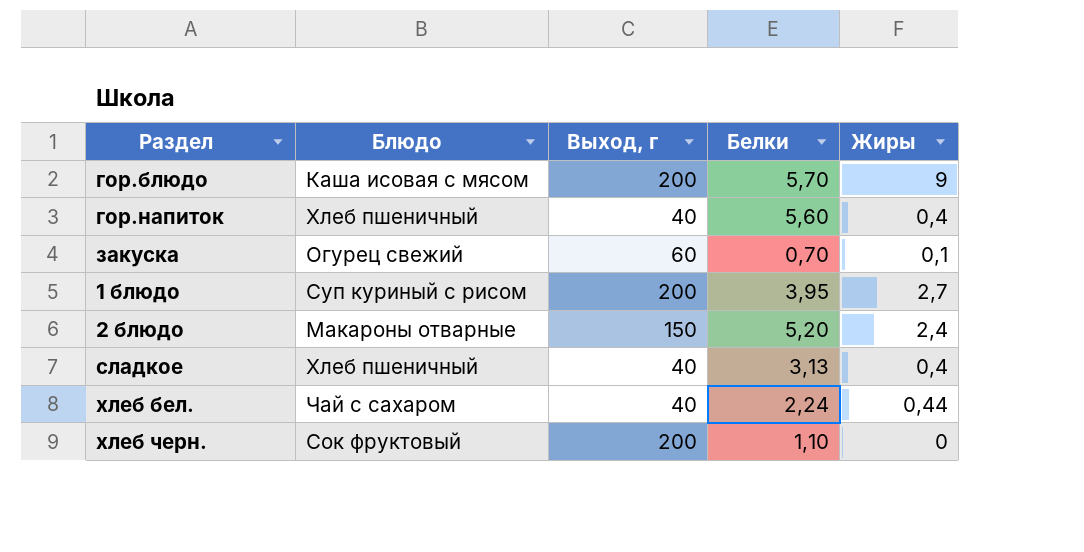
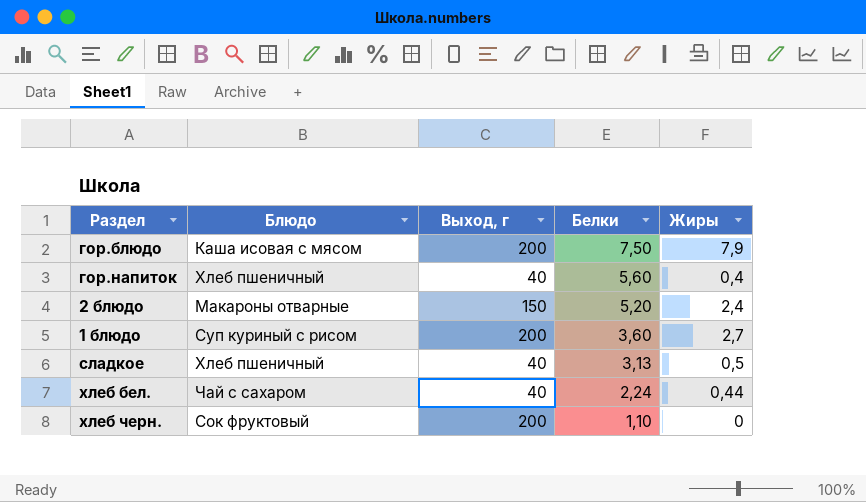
row order: none -> Белки descending
row закуска: Огурец свежий | 60 | 0,70 | 0,1 -> none
гор.блюдо | Белки: 5,70 -> 7,50
гор.блюдо | Жиры: 9 -> 7,9
1 блюдо | Белки: 3,95 -> 3,60
сладкое | Жиры: 0,4 -> 0,5

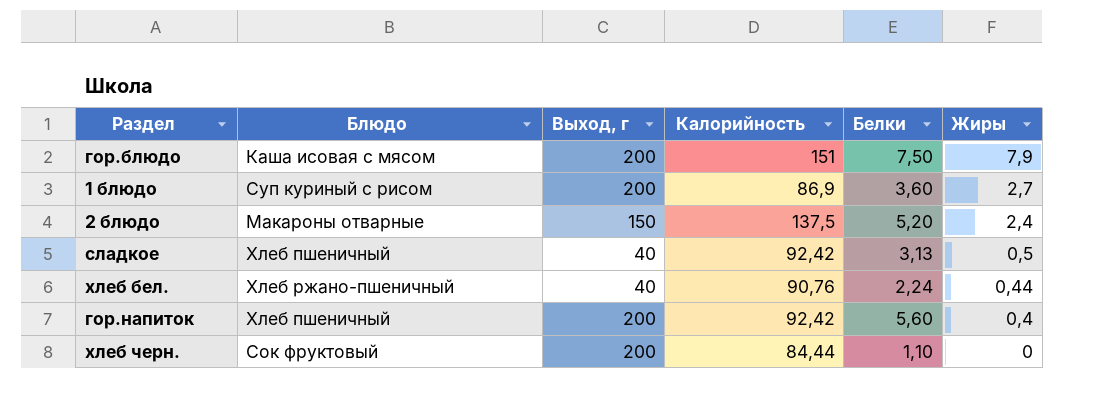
row order: Белки descending -> Жиры descending
column Калорийность | position: none -> 4
хлеб бел. | Блюдо: Чай с сахаром -> Хлеб ржано-пшеничный
гор.напиток | Выход, г: 40 -> 200

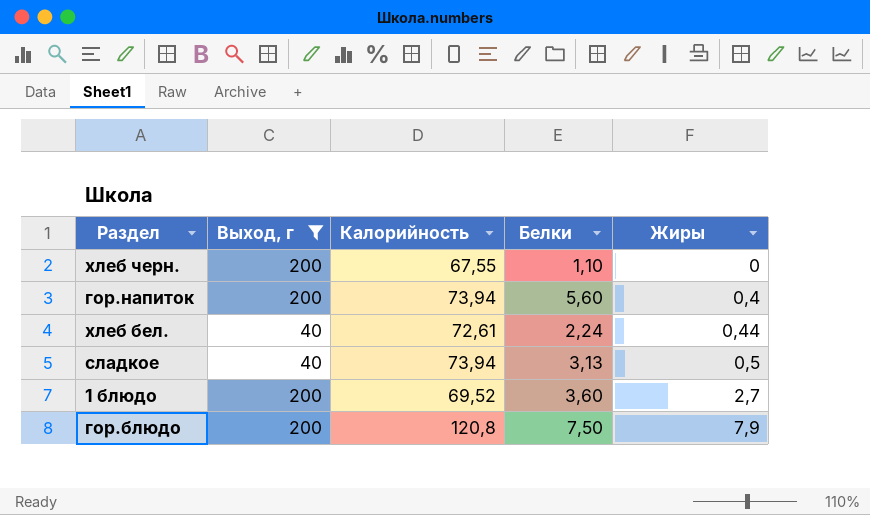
filter: none -> Выход, г != 150
row order: Жиры descending -> Жиры ascending
column Блюдо | position: 2 -> none
хлеб черн. | Калорийность: 84,44 -> 67,55
гор.напиток | Калорийность: 92,42 -> 73,94
хлеб бел. | Калорийность: 90,76 -> 72,61
сладкое | Калорийность: 92,42 -> 73,94
1 блюдо | Калорийность: 86,9 -> 69,52
гор.блюдо | Калорийность: 151 -> 120,8

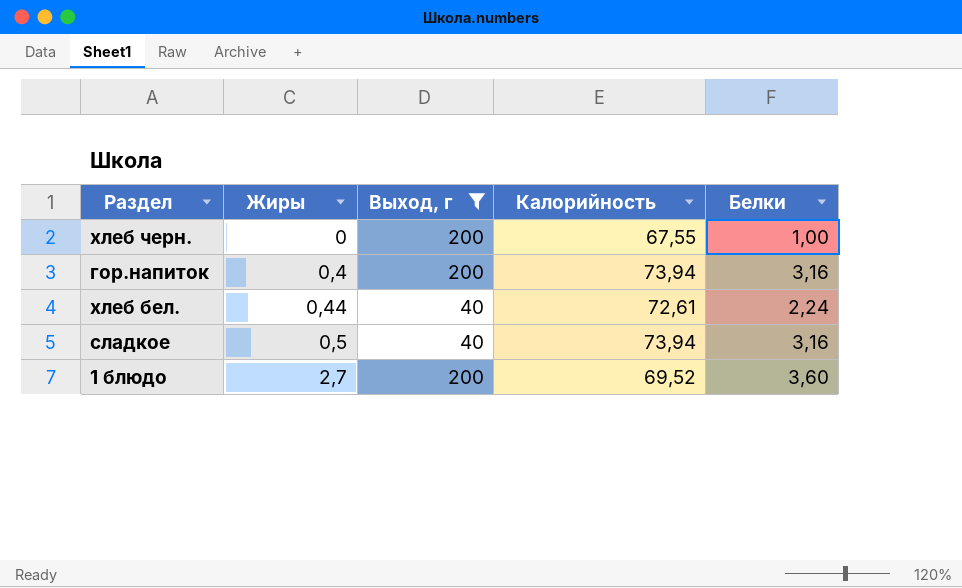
column Жиры | position: 5 -> 2
row гор.блюдо: 200 | 120,8 | 7,50 | 7,9 -> none
хлеб черн. | Белки: 1,10 -> 1,00
гор.напиток | Белки: 5,60 -> 3,16
сладкое | Белки: 3,13 -> 3,16

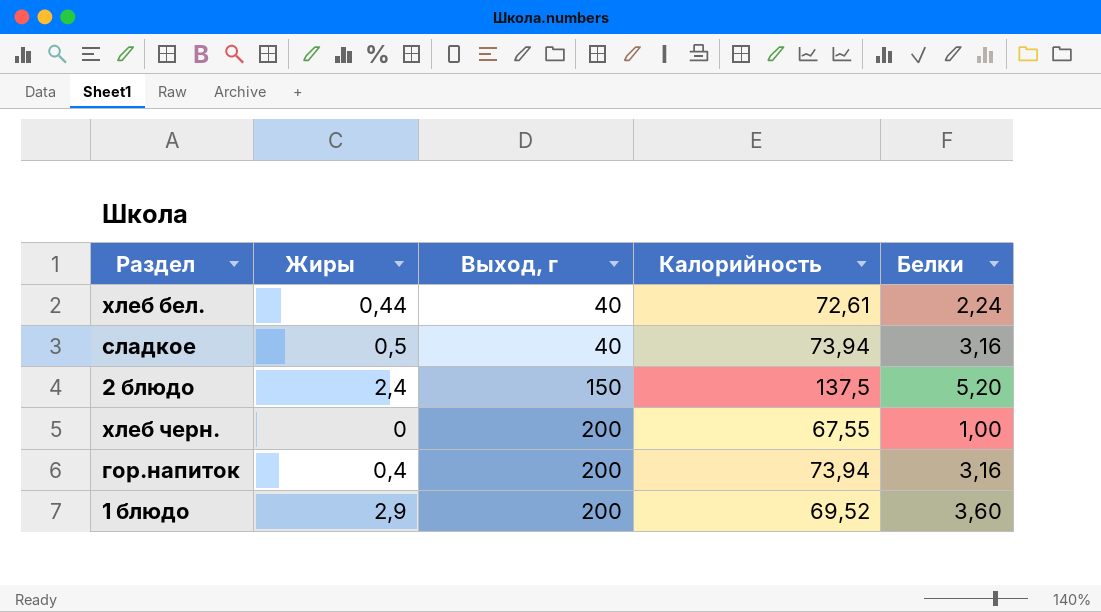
filter: Выход, г != 150 -> none
row order: Жиры ascending -> Выход, г ascending
1 блюдо | Жиры: 2,7 -> 2,9

